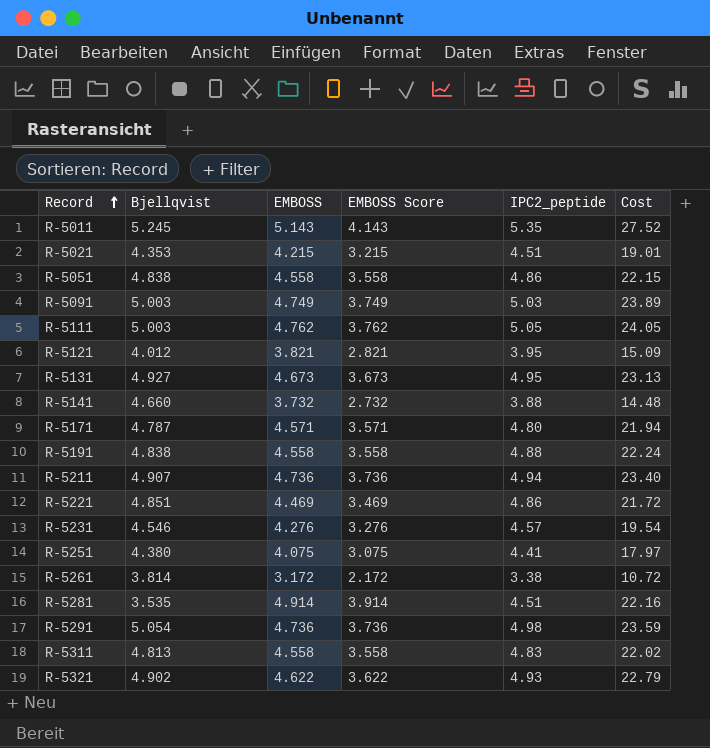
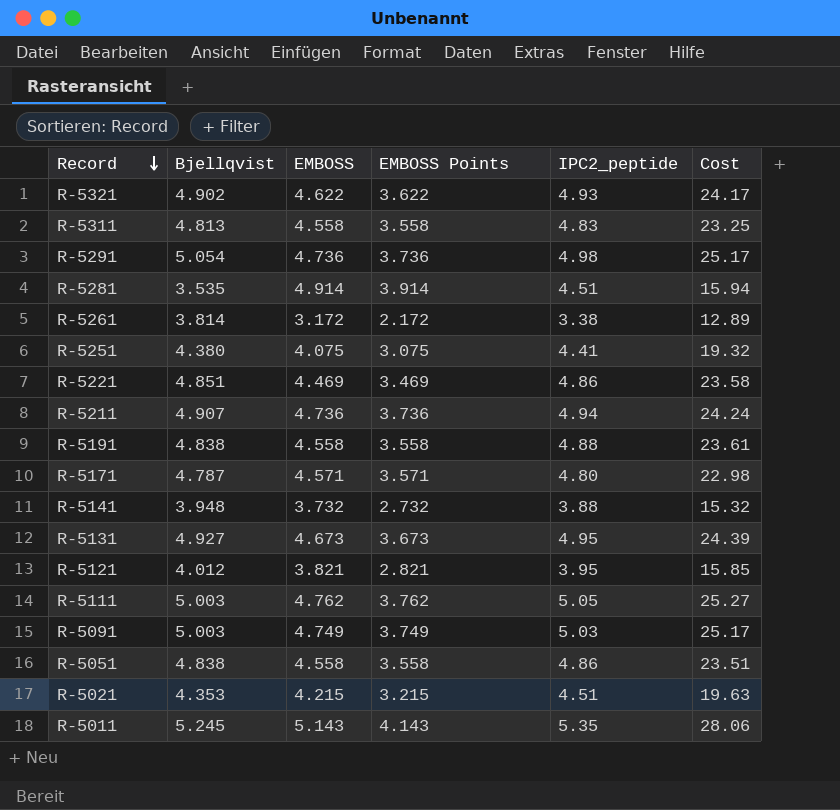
row order: Record ascending -> Record descending
column name: EMBOSS Score -> EMBOSS Points
column Cost | formula: [EMBOSS] * [IPC2_peptide] -> [Bjellqvist] * [IPC2_peptide]
row R-5231: 4.546 | 4.276 | 3.276 | 4.57 | 19.54 -> none
R-5141 | Bjellqvist: 4.660 -> 3.948

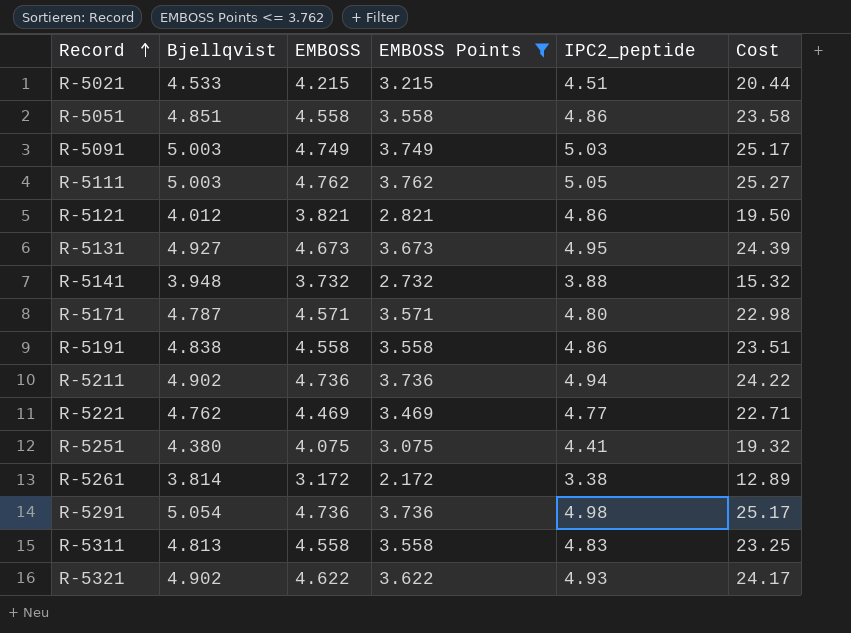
filter: none -> EMBOSS Points <= 3.762
row order: Record descending -> Record ascending
R-5021 | Bjellqvist: 4.353 -> 4.533
R-5021 | Cost: 19.63 -> 20.44
R-5051 | Bjellqvist: 4.838 -> 4.851
R-5051 | Cost: 23.51 -> 23.58
R-5121 | IPC2_peptide: 3.95 -> 4.86
R-5121 | Cost: 15.85 -> 19.50
R-5191 | IPC2_peptide: 4.88 -> 4.86
R-5191 | Cost: 23.61 -> 23.51
R-5211 | Bjellqvist: 4.907 -> 4.902
R-5211 | Cost: 24.24 -> 24.22
R-5221 | Bjellqvist: 4.851 -> 4.762
R-5221 | IPC2_peptide: 4.86 -> 4.77
R-5221 | Cost: 23.58 -> 22.71

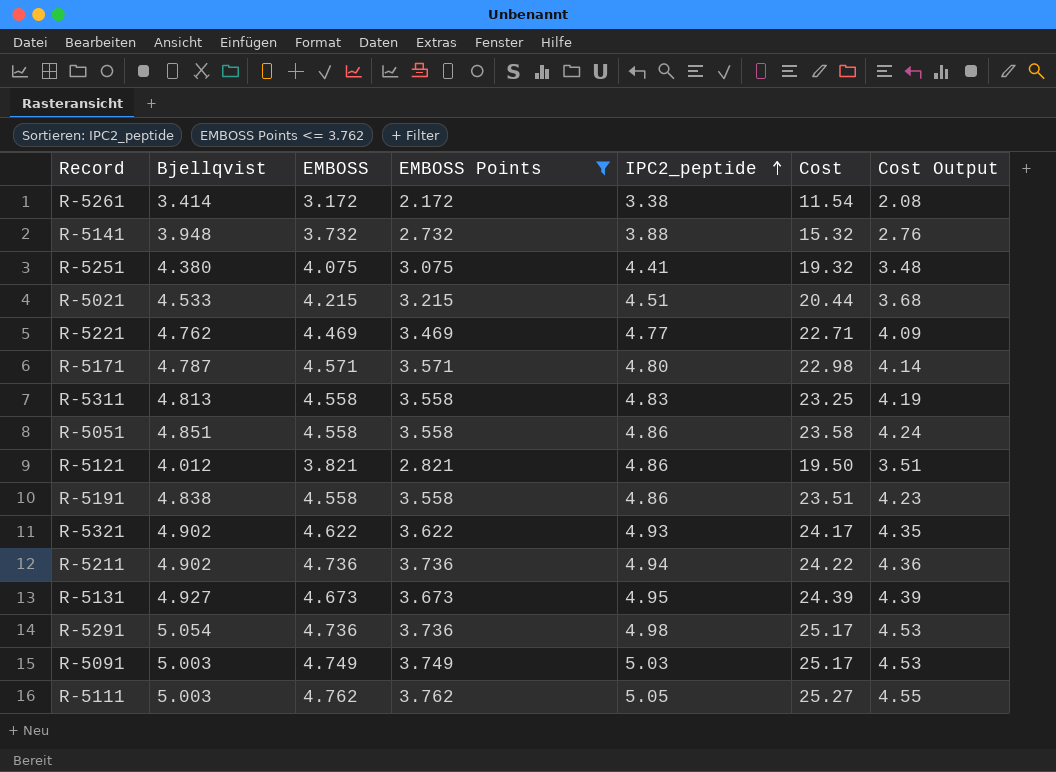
row order: Record ascending -> IPC2_peptide ascending
column Cost Output | formula: none -> [Cost] * 0.18
R-5261 | Bjellqvist: 3.814 -> 3.414
R-5261 | Cost: 12.89 -> 11.54

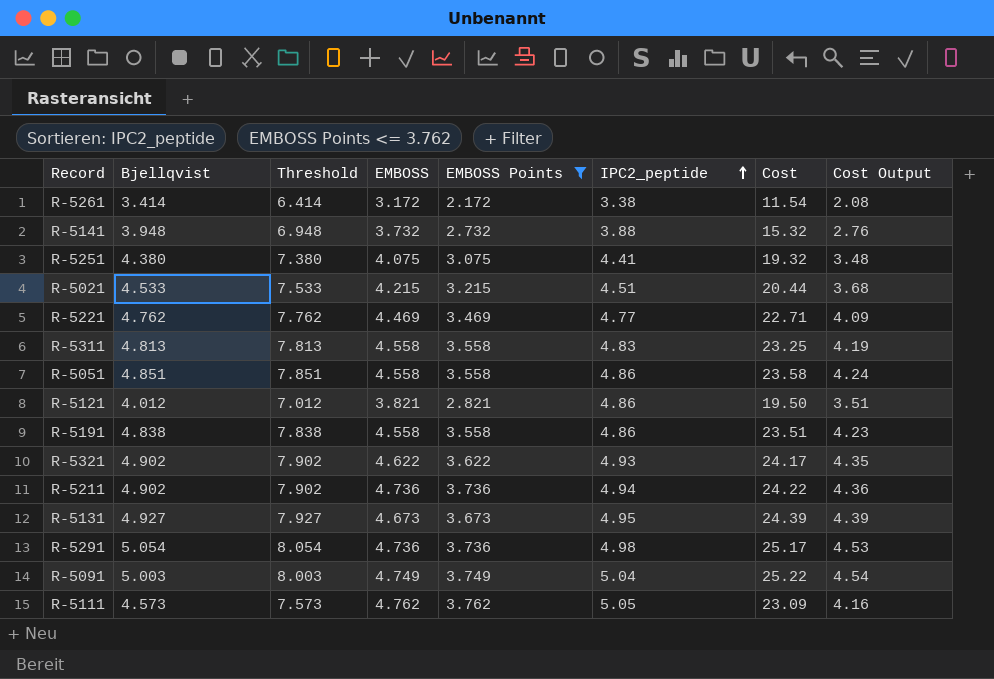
column Threshold | formula: none -> [Bjellqvist] + 3
row R-5171: 4.787 | 4.571 | 3.571 | 4.80 | 22.98 | 4.14 -> none
R-5091 | IPC2_peptide: 5.03 -> 5.04
R-5091 | Cost: 25.17 -> 25.22
R-5091 | Cost Output: 4.53 -> 4.54
R-5111 | Bjellqvist: 5.003 -> 4.573
R-5111 | Cost: 25.27 -> 23.09
R-5111 | Cost Output: 4.55 -> 4.16

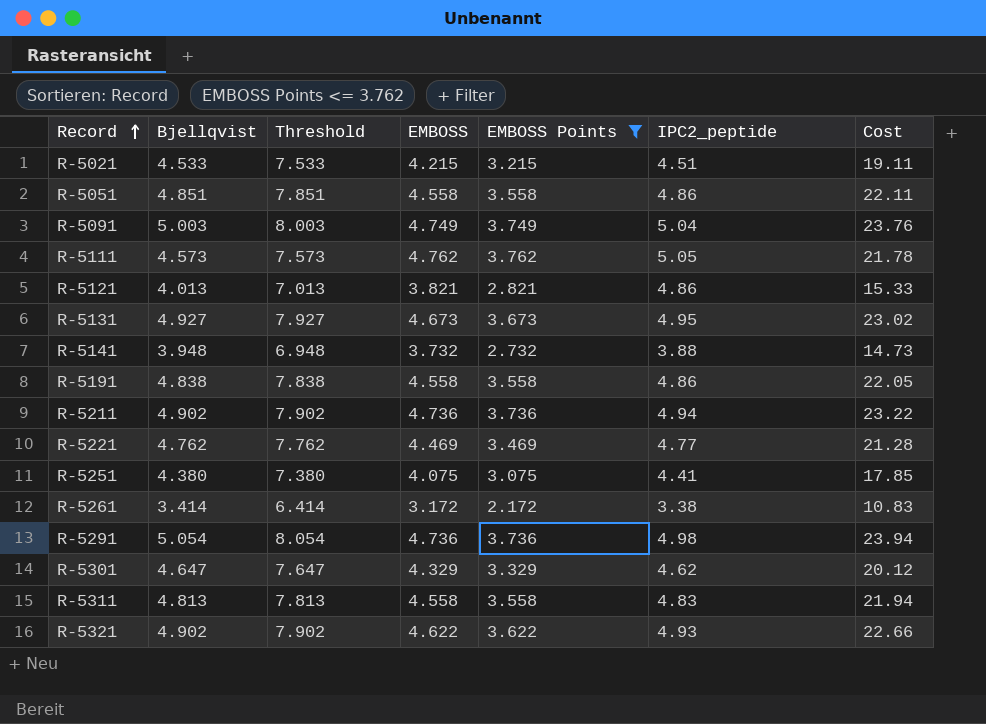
row order: IPC2_peptide ascending -> Record ascending
column Cost Output | formula: [Cost] * 0.18 -> none
column Cost | formula: [Bjellqvist] * [IPC2_peptide] -> [Bjellqvist] * [EMBOSS]
R-5121 | Bjellqvist: 4.012 -> 4.013
R-5121 | Threshold: 7.012 -> 7.013
row R-5301: none -> 4.647 | 7.647 | 4.329 | 3.329 | 4.62 | 20.12

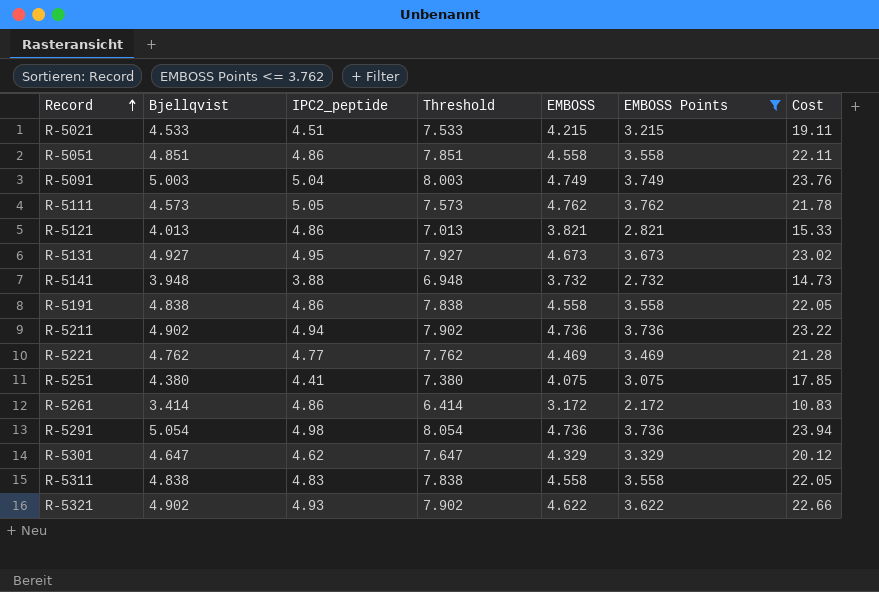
column IPC2_peptide | position: 6 -> 3
R-5261 | IPC2_peptide: 3.38 -> 4.86
R-5311 | Bjellqvist: 4.813 -> 4.838
R-5311 | Threshold: 7.813 -> 7.838
R-5311 | Cost: 21.94 -> 22.05

